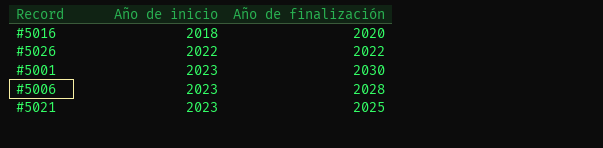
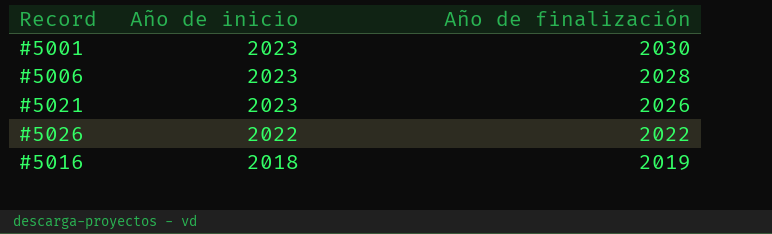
row order: Año de inicio ascending -> Año de inicio descending
#5021 | Año de finalización: 2025 -> 2026
#5016 | Año de finalización: 2020 -> 2019

